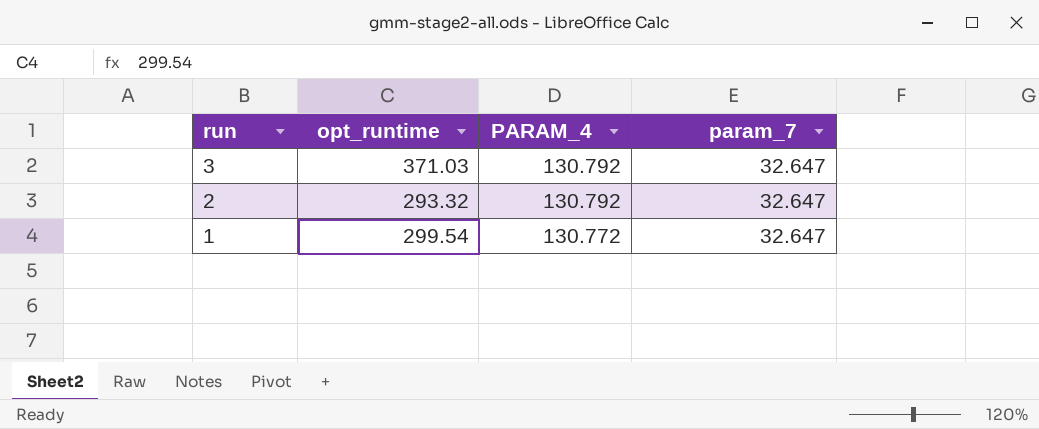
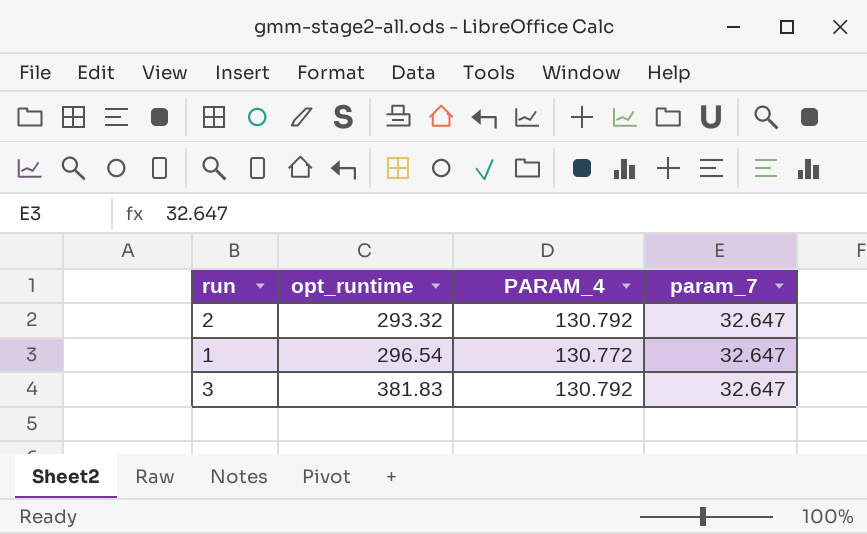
row order: run descending -> opt_runtime ascending
1 | opt_runtime: 299.54 -> 296.54
3 | opt_runtime: 371.03 -> 381.83

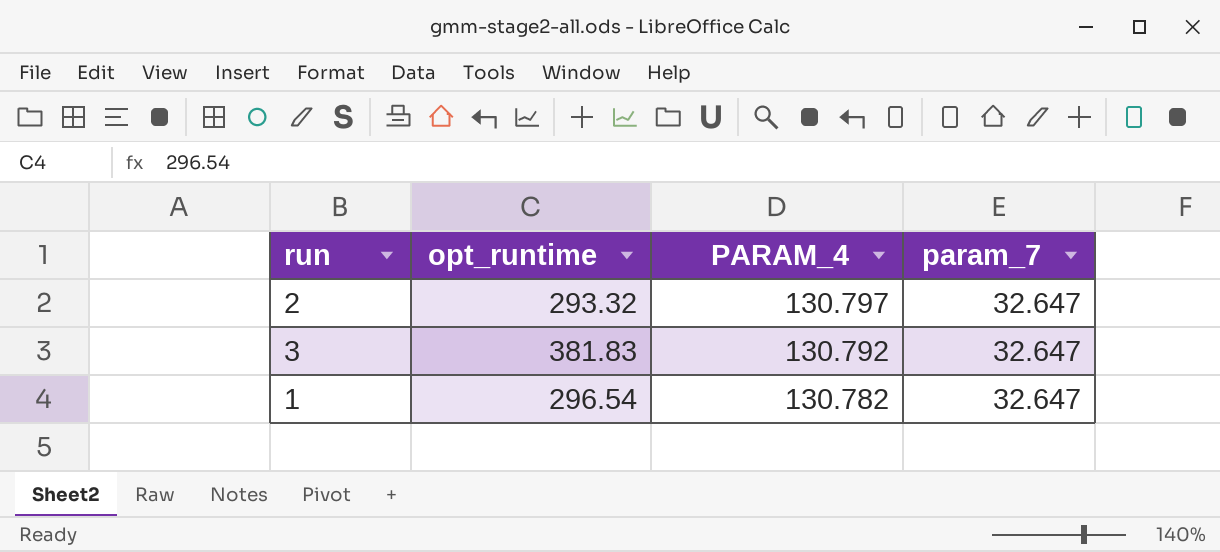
row order: opt_runtime ascending -> PARAM_4 descending
2 | PARAM_4: 130.792 -> 130.797
1 | PARAM_4: 130.772 -> 130.782

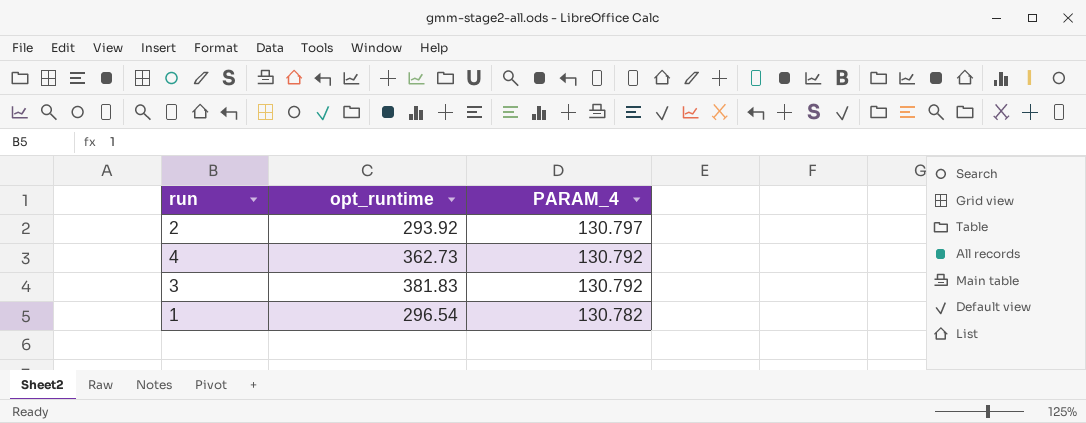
column param_7 | position: 4 -> none
2 | opt_runtime: 293.32 -> 293.92
row 4: none -> 362.73 | 130.792

